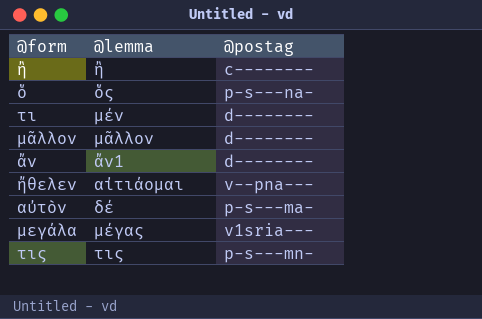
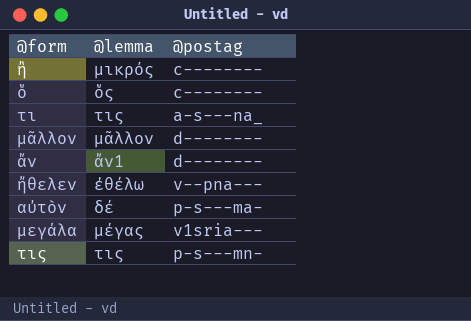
ἢ | @lemma: ἢ -> μικρός
ὅ | @postag: p-s---na- -> c--------
τι | @lemma: μέν -> τις
τι | @postag: d-------- -> a-s---na_
ἤθελεν | @lemma: αἰτιάομαι -> ἐθέλω

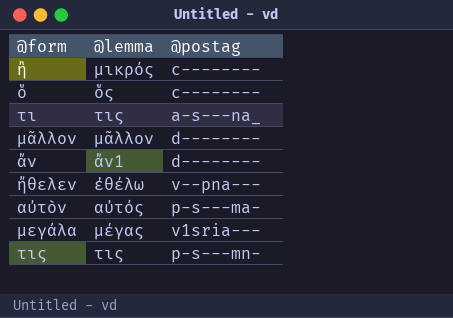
αὐτὸν | @lemma: δέ -> αὐτός

